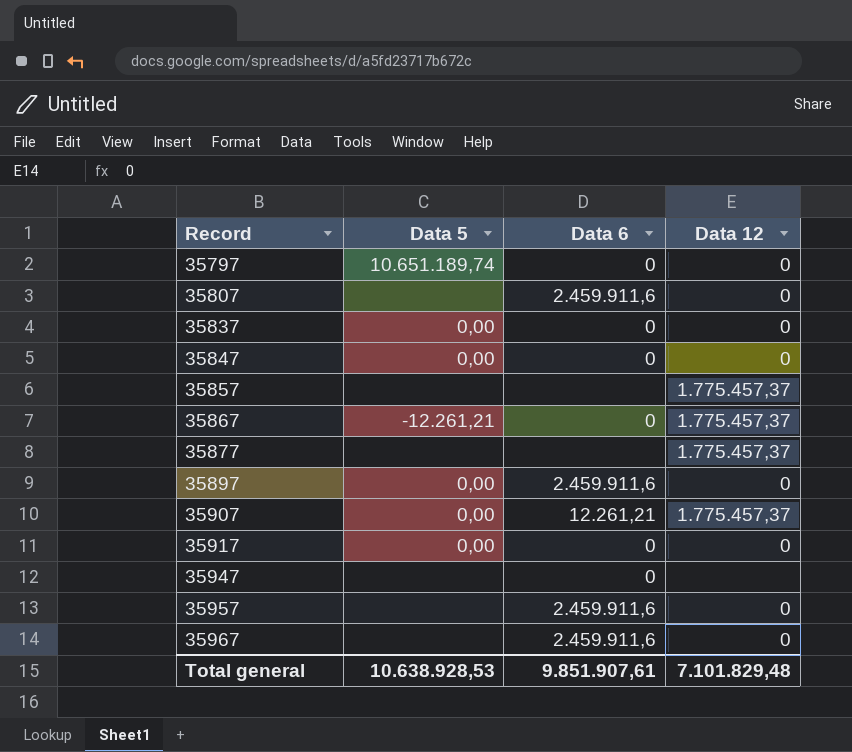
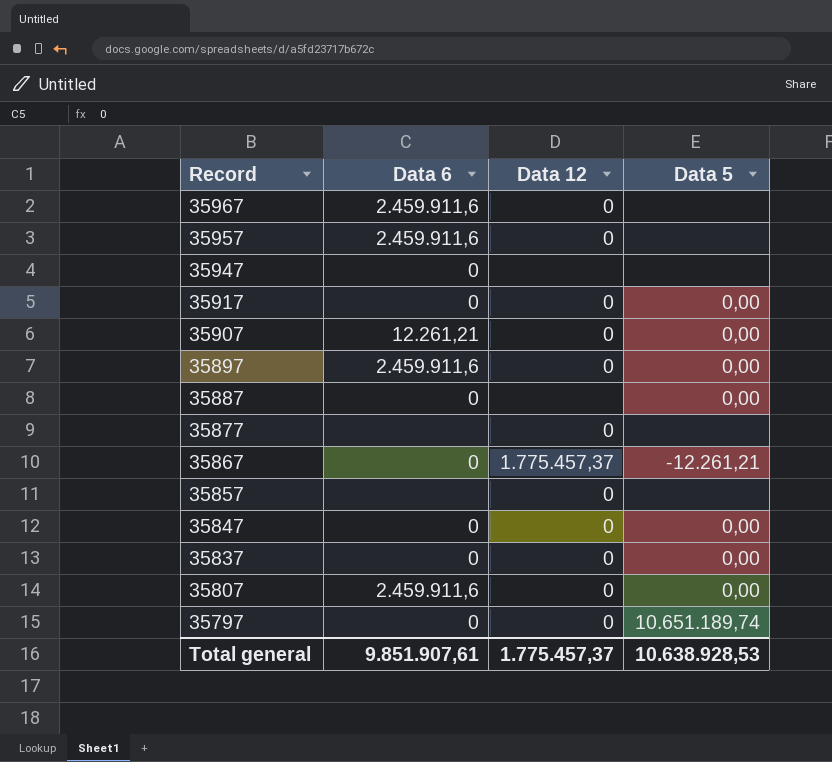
row order: Record ascending -> Record descending
column Data 5 | position: 2 -> 4
35907 | Data 12: 1.775.457,37 -> 0
row 35887: none -> 0 | none | 0,00
35877 | Data 12: 1.775.457,37 -> 0
35857 | Data 12: 1.775.457,37 -> 0
35807 | Data 5: none -> 0,00
Total general | Data 12: 7.101.829,48 -> 1.775.457,37

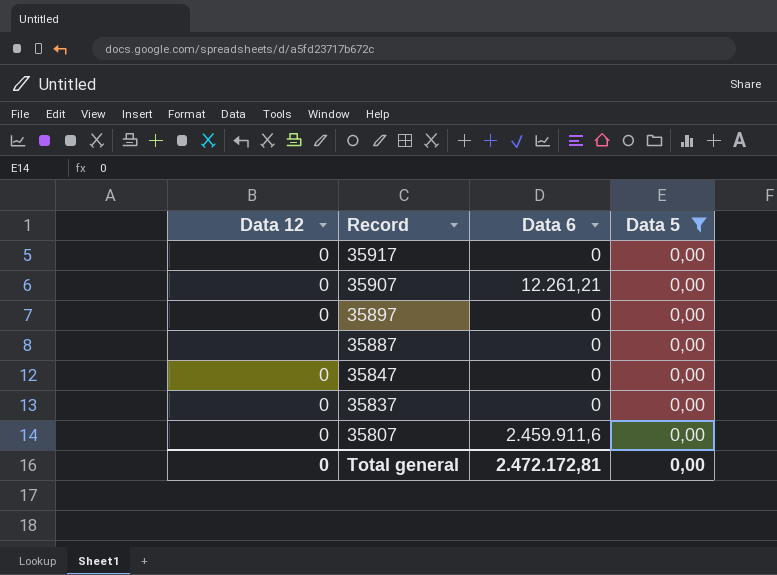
filter: none -> Data 5 = 0,00
column Data 12 | position: 3 -> 1
35897 | Data 6: 2.459.911,6 -> 0
Total general | Data 12: 1.775.457,37 -> 0
Total general | Data 6: 9.851.907,61 -> 2.472.172,81
Total general | Data 5: 10.638.928,53 -> 0,00

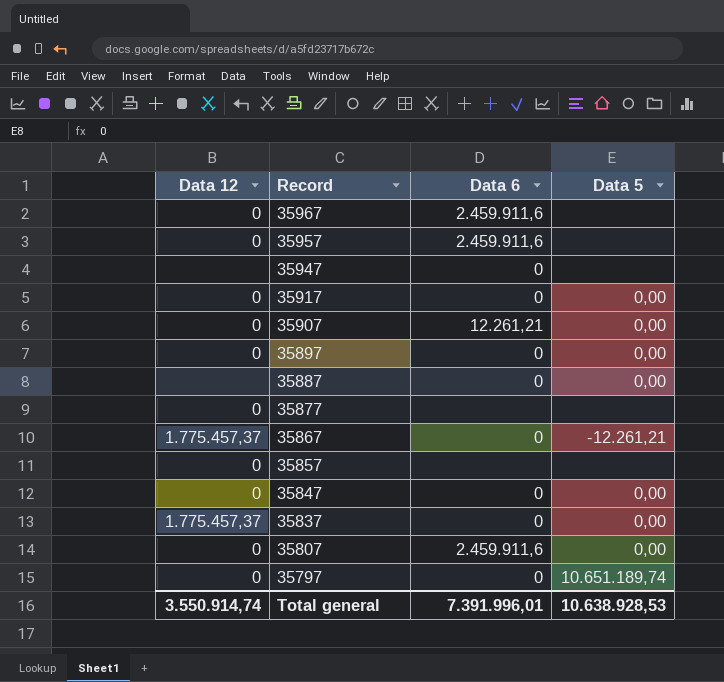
filter: Data 5 = 0,00 -> none
35837 | Data 12: 0 -> 1.775.457,37
Total general | Data 12: 0 -> 3.550.914,74
Total general | Data 6: 2.472.172,81 -> 7.391.996,01
Total general | Data 5: 0,00 -> 10.638.928,53

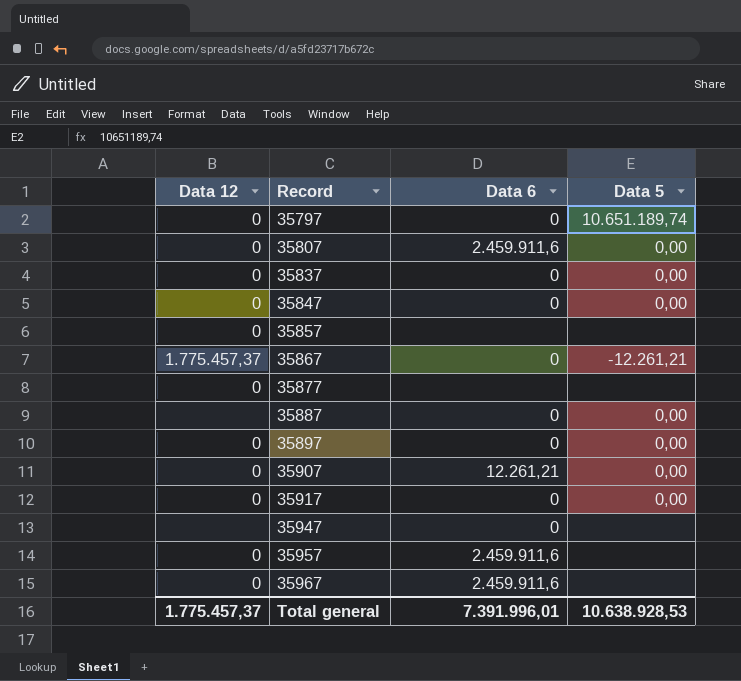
row order: Record descending -> Record ascending
35837 | Data 12: 1.775.457,37 -> 0
Total general | Data 12: 3.550.914,74 -> 1.775.457,37

